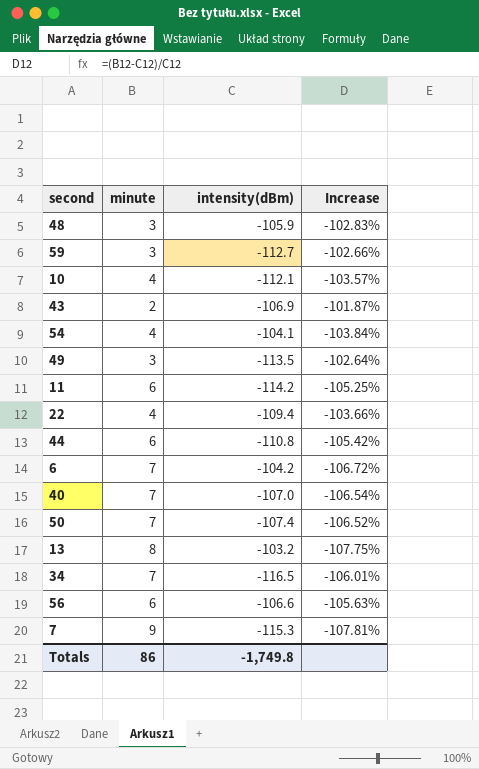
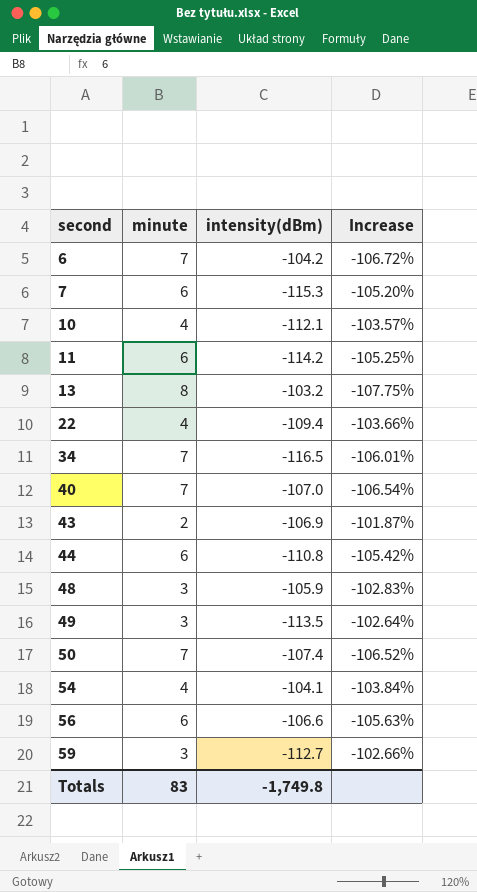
row order: none -> second ascending
7 | minute: 9 -> 6
7 | Increase: -107.81% -> -105.20%
Totals | minute: 86 -> 83

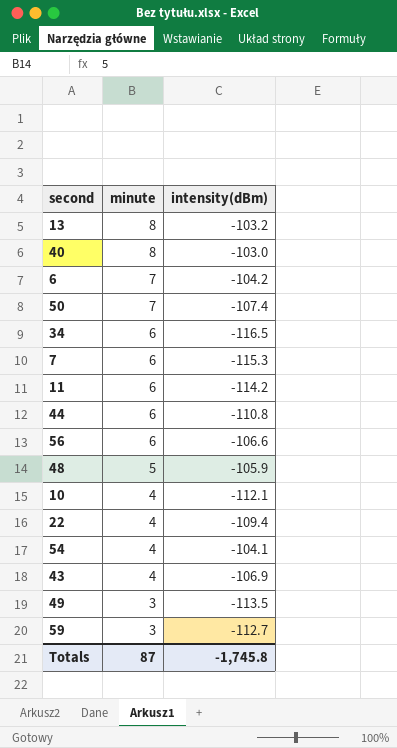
row order: second ascending -> minute descending
column Increase | formula: ([minute] - [intensity(dBm)]) / [intensity(dBm)] -> none
40 | minute: 7 -> 8
40 | intensity(dBm): -107.0 -> -103.0
34 | minute: 7 -> 6
48 | minute: 3 -> 5
43 | minute: 2 -> 4
Totals | minute: 83 -> 87
Totals | intensity(dBm): -1,749.8 -> -1,745.8

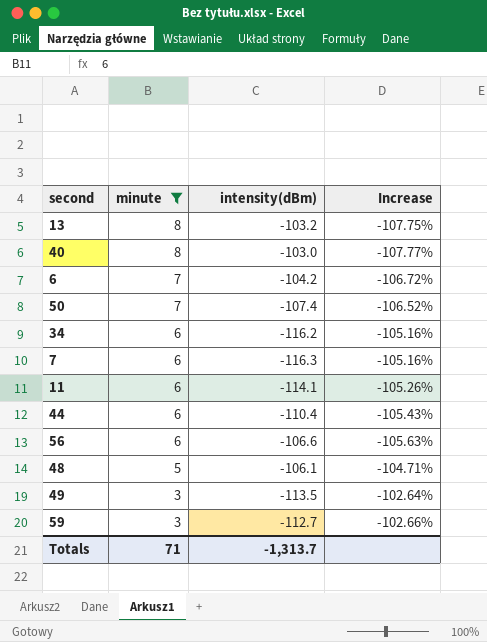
filter: none -> minute != 4
column Increase | formula: none -> ([minute] - [intensity(dBm)]) / [intensity(dBm)]
34 | intensity(dBm): -116.5 -> -116.2
7 | intensity(dBm): -115.3 -> -116.3
11 | intensity(dBm): -114.2 -> -114.1
44 | intensity(dBm): -110.8 -> -110.4
48 | intensity(dBm): -105.9 -> -106.1
Totals | minute: 87 -> 71
Totals | intensity(dBm): -1,745.8 -> -1,313.7

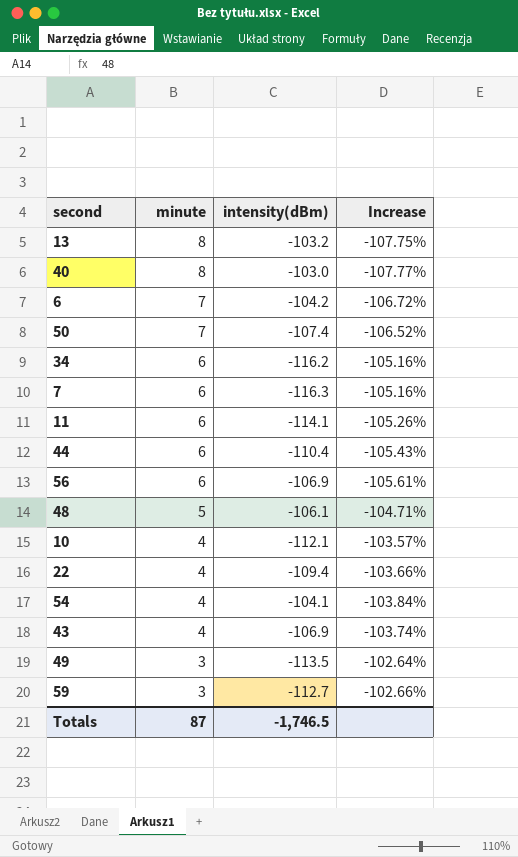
filter: minute != 4 -> none
56 | intensity(dBm): -106.6 -> -106.9
56 | Increase: -105.63% -> -105.61%
Totals | minute: 71 -> 87
Totals | intensity(dBm): -1,313.7 -> -1,746.5

